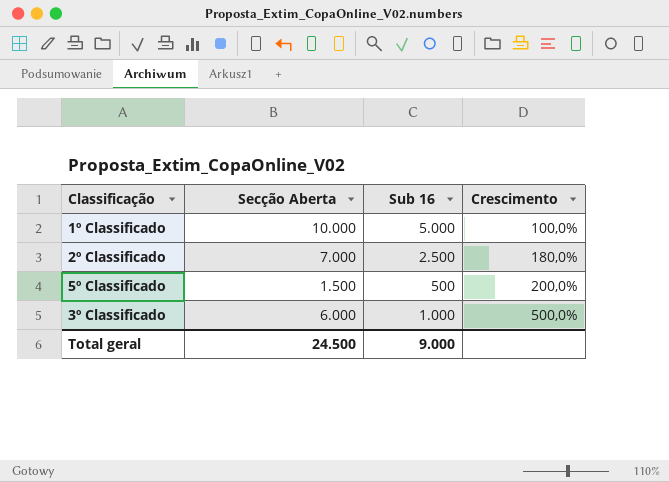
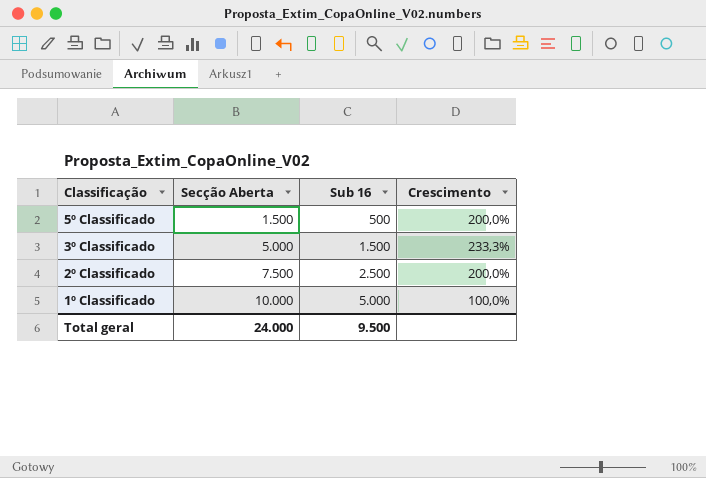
row order: Crescimento ascending -> Classificação descending
3º Classificado | Secção Aberta: 6.000 -> 5.000
3º Classificado | Sub 16: 1.000 -> 1.500
3º Classificado | Crescimento: 500,0% -> 233,3%
2º Classificado | Secção Aberta: 7.000 -> 7.500
2º Classificado | Crescimento: 180,0% -> 200,0%
Total geral | Secção Aberta: 24.500 -> 24.000
Total geral | Sub 16: 9.000 -> 9.500

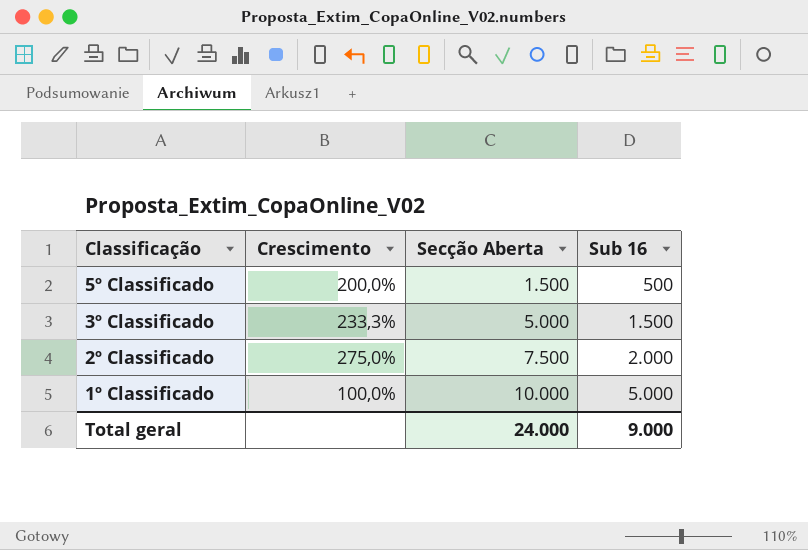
column Crescimento | position: 4 -> 2
2º Classificado | Crescimento: 200,0% -> 275,0%
2º Classificado | Sub 16: 2.500 -> 2.000
Total geral | Sub 16: 9.500 -> 9.000

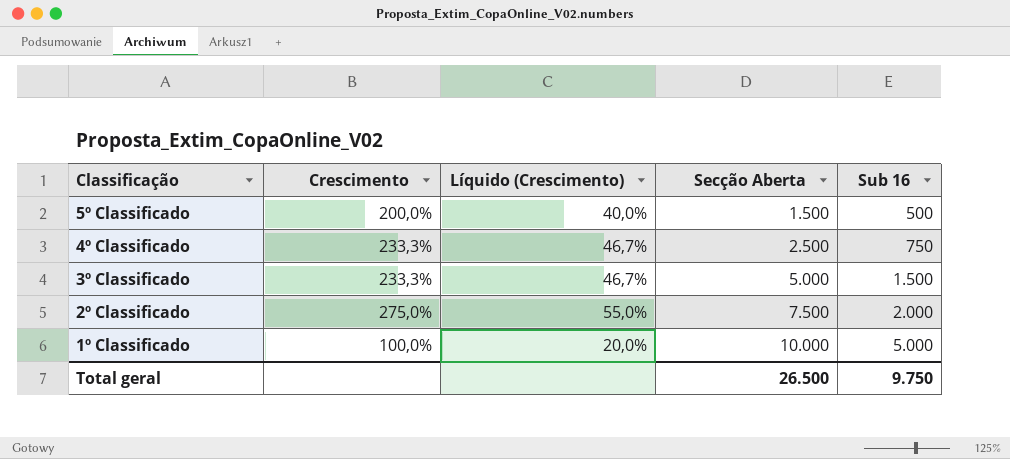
column Líquido (Crescimento) | formula: none -> [Crescimento] * 0,2
row 4º Classificado: none -> 233,3% | 46,7% | 2.500 | 750
Total geral | Secção Aberta: 24.000 -> 26.500
Total geral | Sub 16: 9.000 -> 9.750

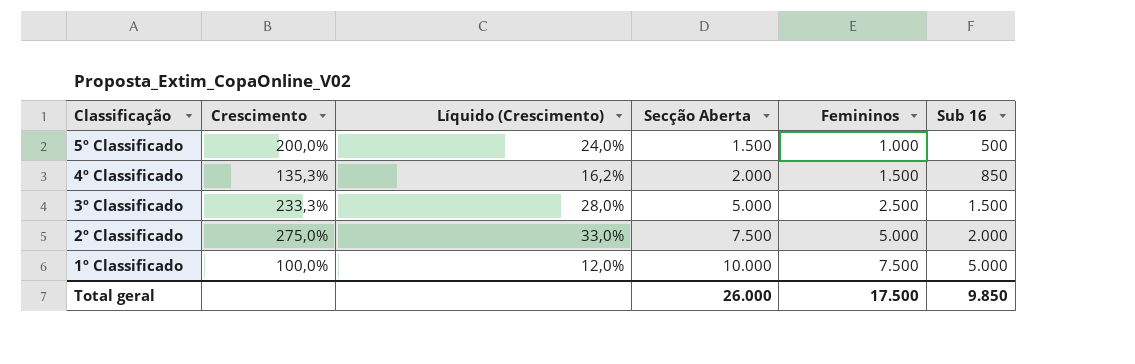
column Líquido (Crescimento) | formula: [Crescimento] * 0,2 -> [Crescimento] * 0,12
column Femininos | position: none -> 5
4º Classificado | Crescimento: 233,3% -> 135,3%
4º Classificado | Secção Aberta: 2.500 -> 2.000
4º Classificado | Sub 16: 750 -> 850
Total geral | Secção Aberta: 26.500 -> 26.000
Total geral | Sub 16: 9.750 -> 9.850

